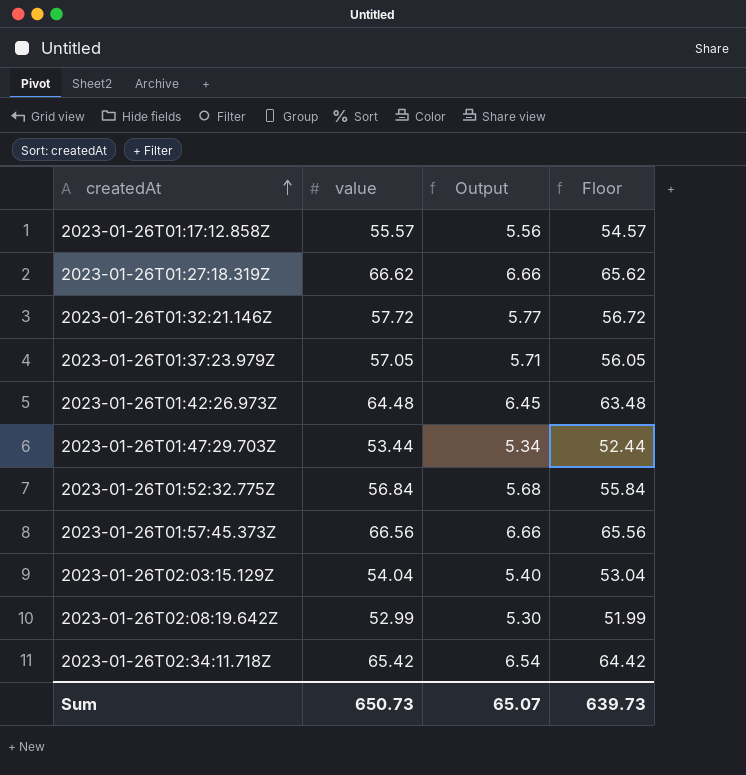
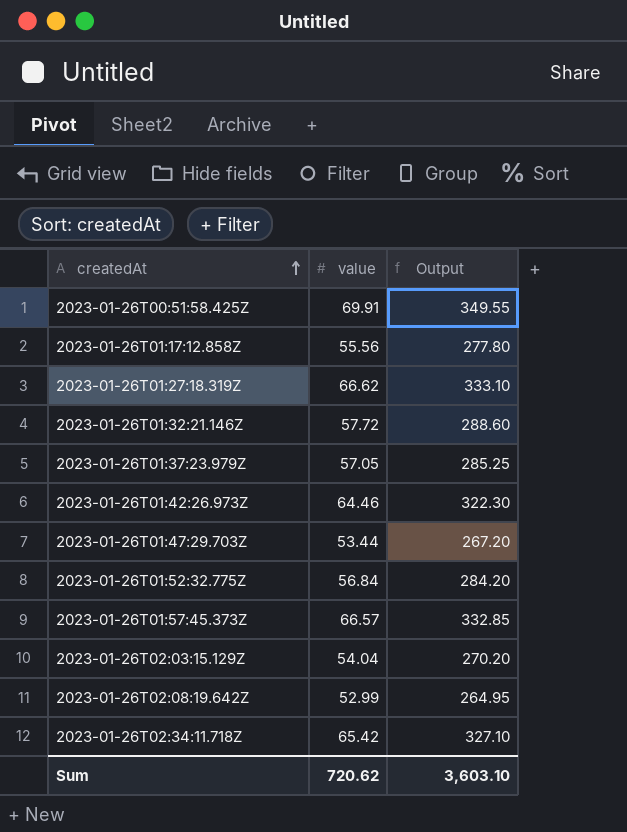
column Floor | formula: [value] - 1 -> none
column Output | formula: [value] * 0.1 -> [value] * 5
row 2023-01-26T00:51:58.425Z: none -> 69.91 | 349.55
2023-01-26T01:17:12.858Z | value: 55.57 -> 55.56
2023-01-26T01:42:26.973Z | value: 64.48 -> 64.46
2023-01-26T01:57:45.373Z | value: 66.56 -> 66.57
Sum | value: 650.73 -> 720.62
Sum | Output: 65.07 -> 3,603.10

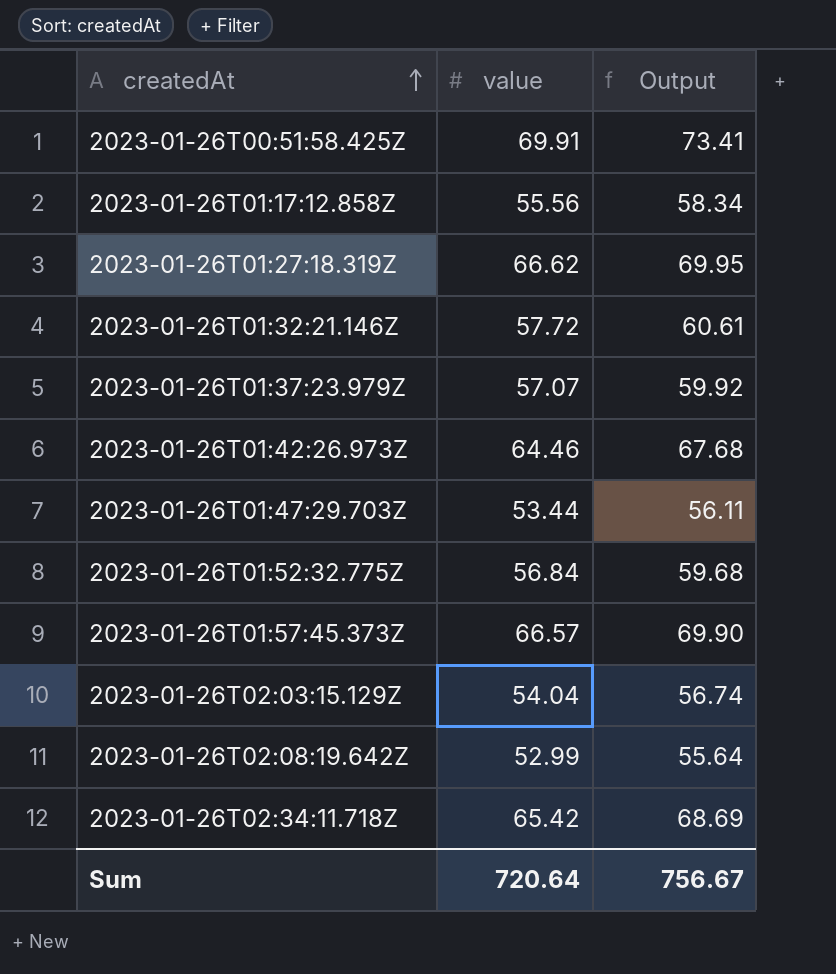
column Output | formula: [value] * 5 -> [value] * 1.05
2023-01-26T01:37:23.979Z | value: 57.05 -> 57.07
Sum | value: 720.62 -> 720.64
Sum | Output: 3,603.10 -> 756.67

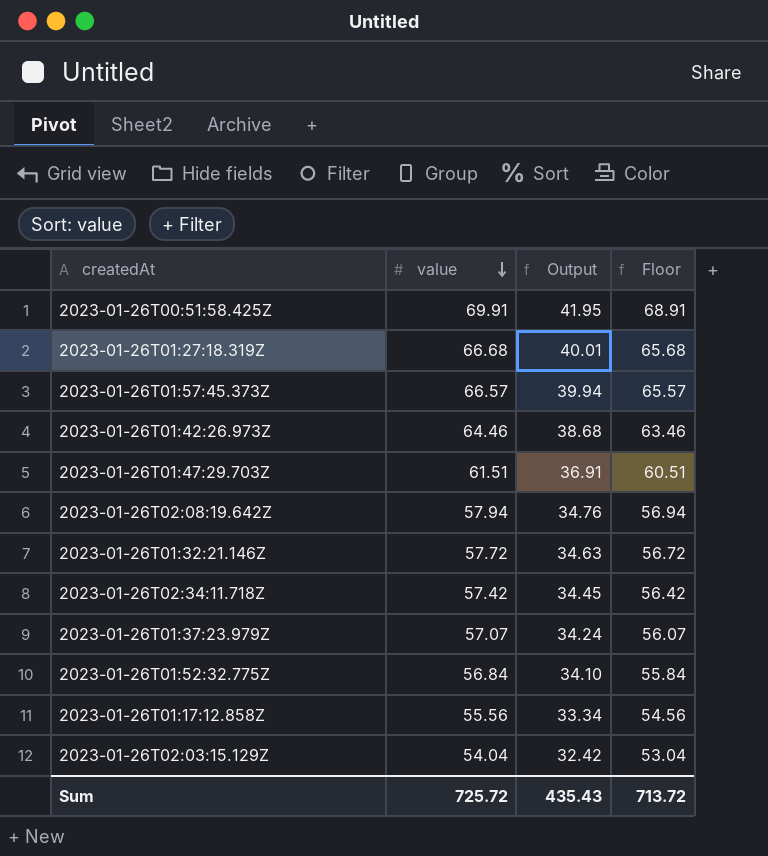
row order: createdAt ascending -> value descending
column Output | formula: [value] * 1.05 -> [value] * 0.6
column Floor | formula: none -> [value] - 1
2023-01-26T01:27:18.319Z | value: 66.62 -> 66.68
2023-01-26T01:47:29.703Z | value: 53.44 -> 61.51
2023-01-26T02:08:19.642Z | value: 52.99 -> 57.94
2023-01-26T02:34:11.718Z | value: 65.42 -> 57.42
Sum | value: 720.64 -> 725.72
Sum | Output: 756.67 -> 435.43

